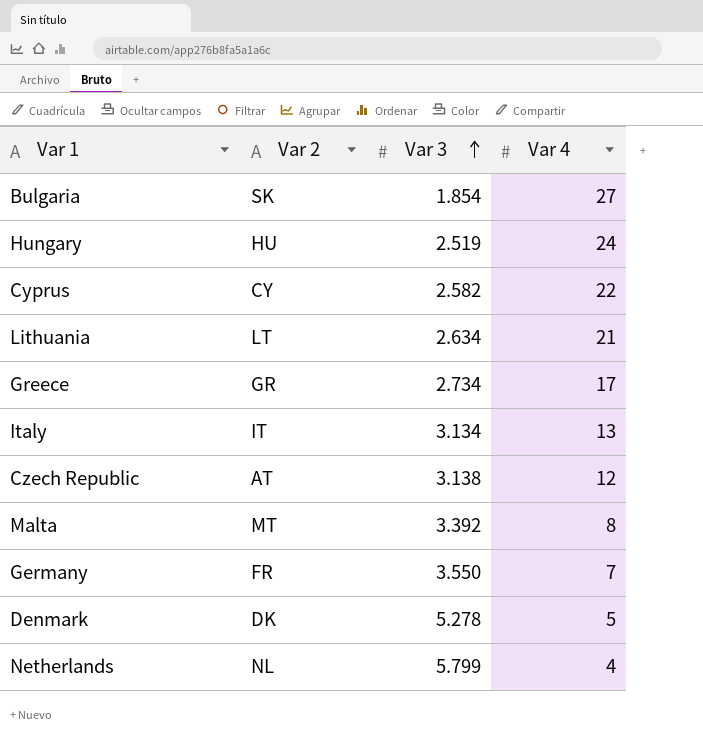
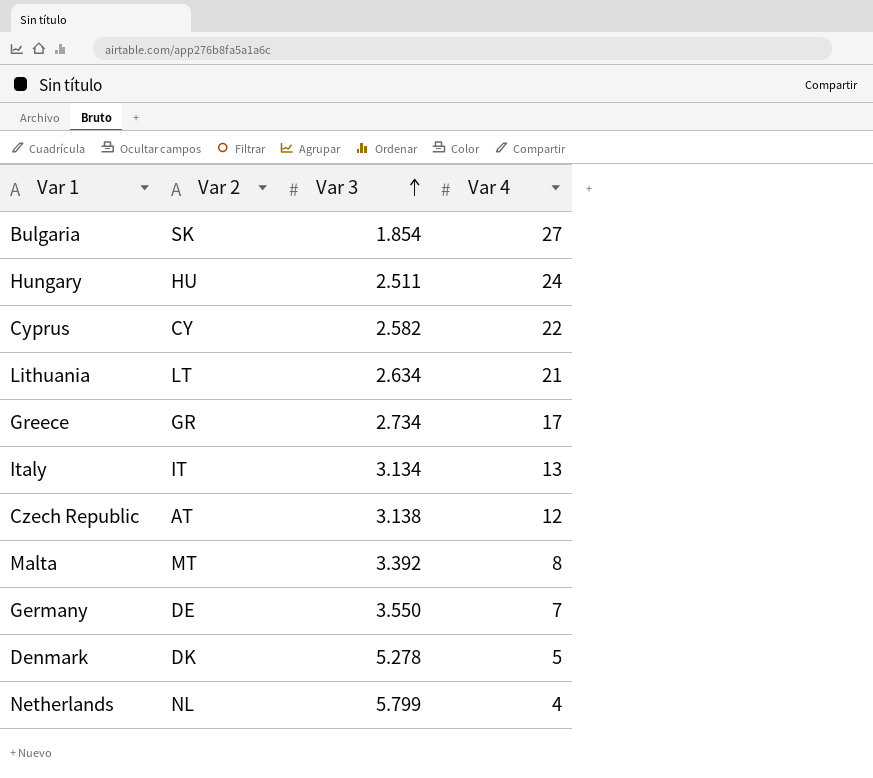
Hungary | Var 3: 2.519 -> 2.511
Germany | Var 2: FR -> DE

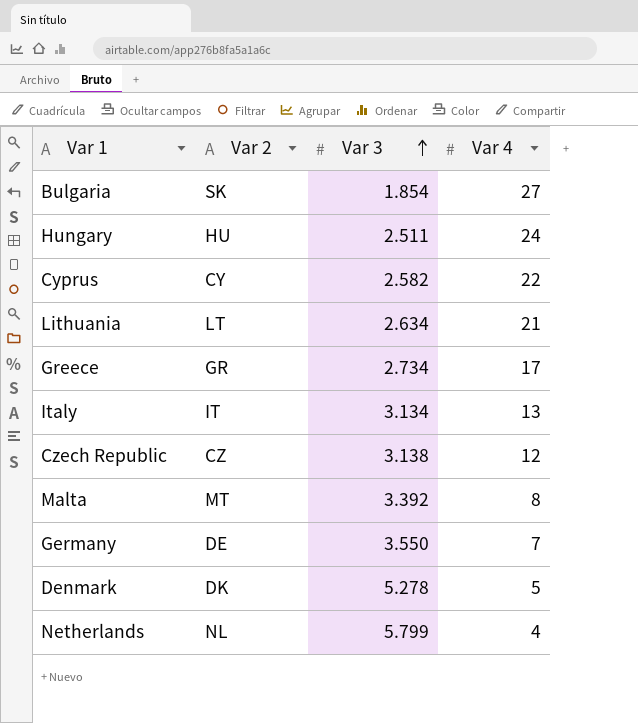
Czech Republic | Var 2: AT -> CZ

